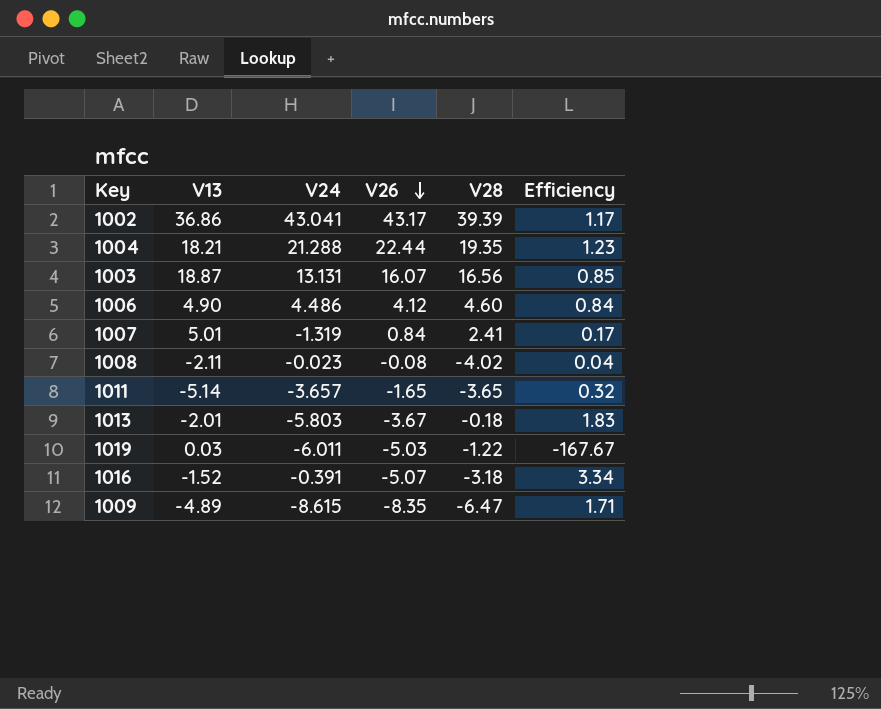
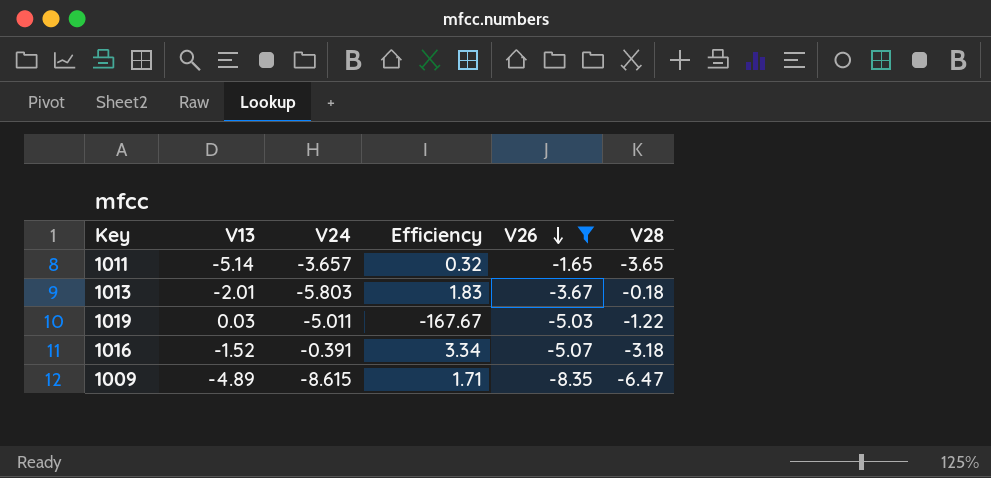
filter: none -> V26 <= -1.65
column Efficiency | position: 6 -> 4
1019 | V24: -6.011 -> -5.011

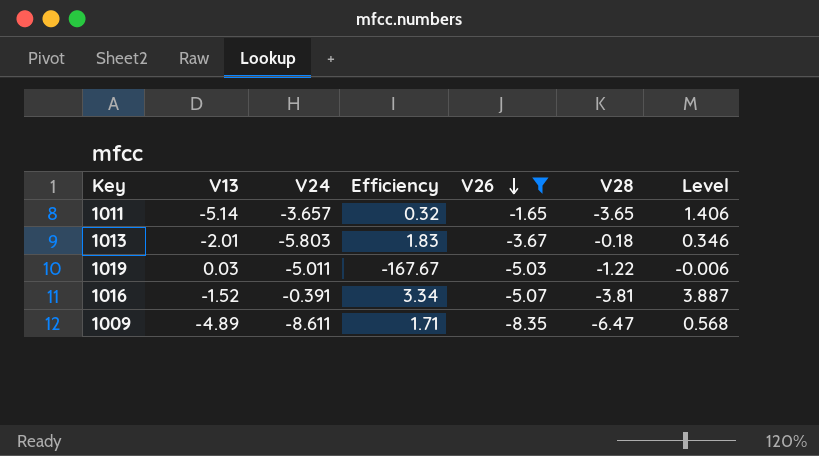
column Level | formula: none -> [V13] / [V24]
1016 | V28: -3.18 -> -3.81
1009 | V24: -8.615 -> -8.611

